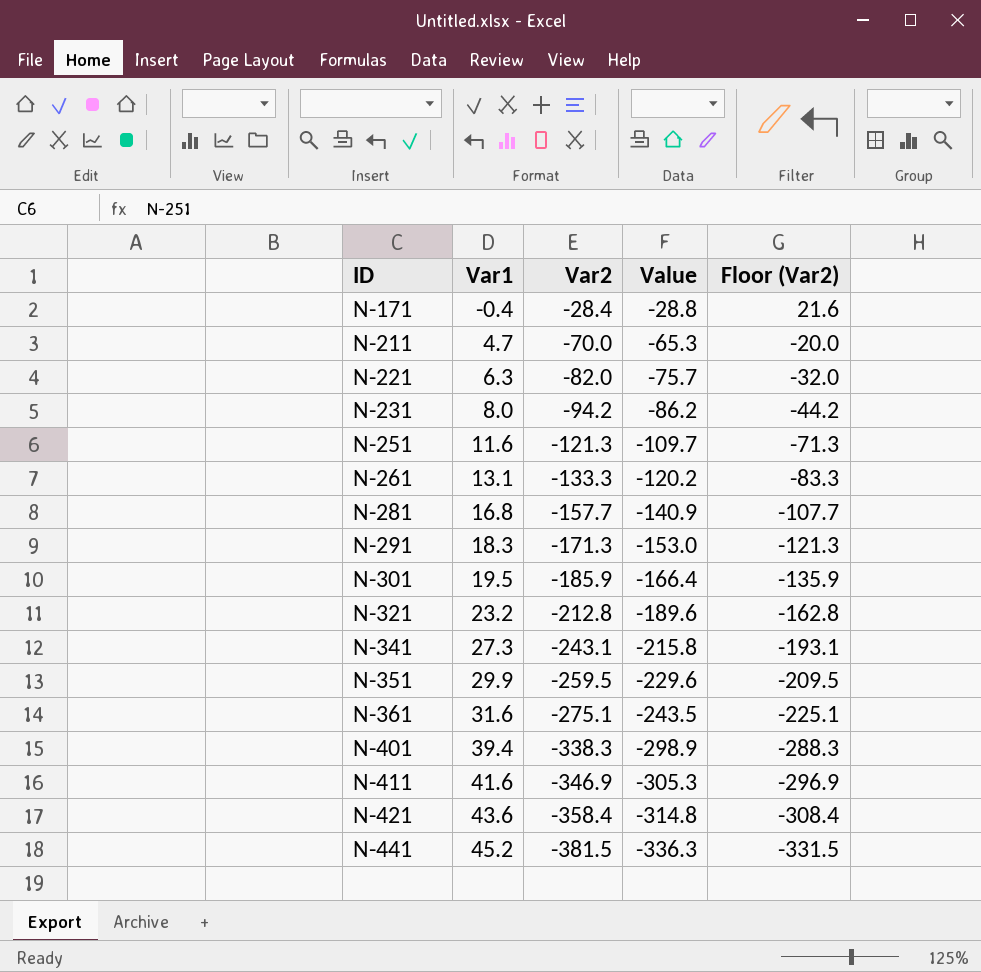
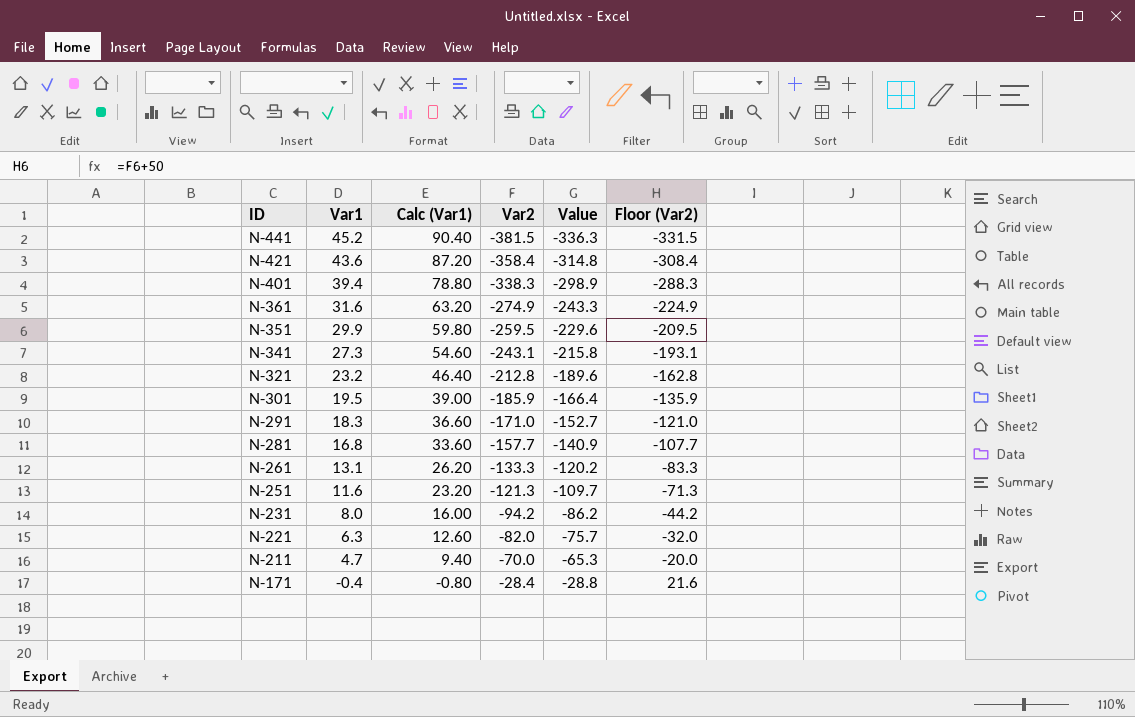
row order: ID ascending -> ID descending
column Calc (Var1) | formula: none -> [Var1] * 2
row N-411: 41.6 | -346.9 | -305.3 | -296.9 -> none
N-361 | Var2: -275.1 -> -274.9
N-361 | Value: -243.5 -> -243.3
N-361 | Floor (Var2): -225.1 -> -224.9
N-291 | Var2: -171.3 -> -171.0
N-291 | Value: -153.0 -> -152.7
N-291 | Floor (Var2): -121.3 -> -121.0

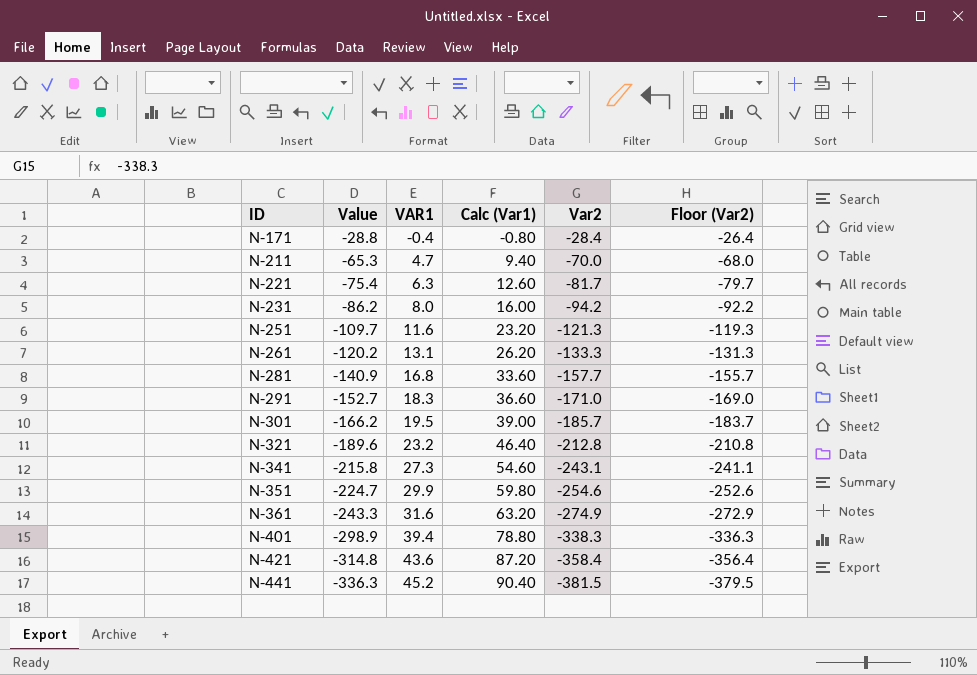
row order: ID descending -> ID ascending
column Value | position: 5 -> 2
column name: Var1 -> VAR1
column Floor (Var2) | formula: [Var2] + 50 -> [Var2] + 2
N-221 | Value: -75.7 -> -75.4
N-221 | Var2: -82.0 -> -81.7
N-301 | Value: -166.4 -> -166.2
N-301 | Var2: -185.9 -> -185.7
N-351 | Value: -229.6 -> -224.7
N-351 | Var2: -259.5 -> -254.6

